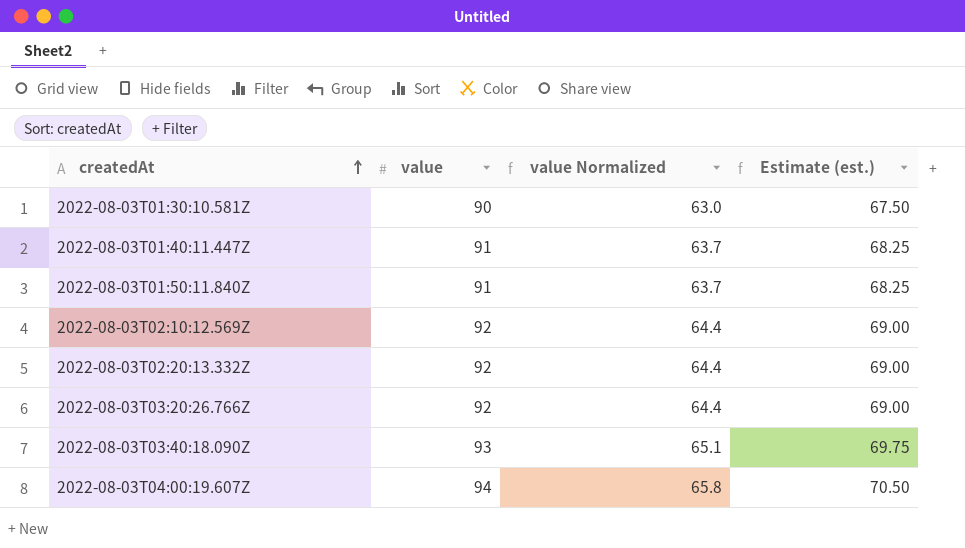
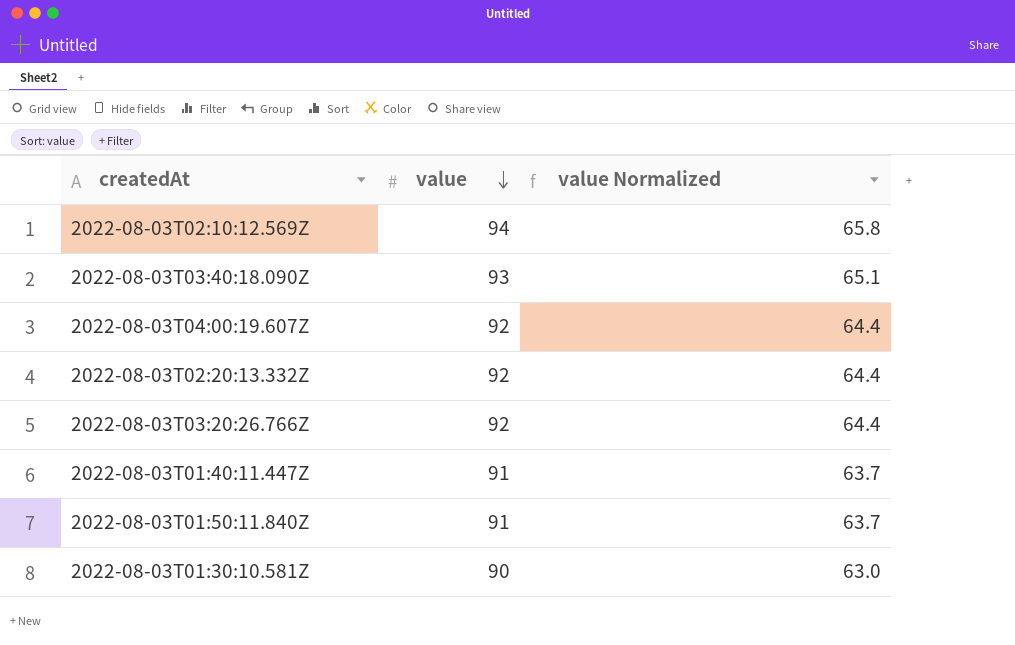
row order: createdAt ascending -> value descending
column Estimate (est.) | formula: [value] * 0.75 -> none
2022-08-03T02:10:12.569Z | value: 92 -> 94
2022-08-03T02:10:12.569Z | value Normalized: 64.4 -> 65.8
2022-08-03T04:00:19.607Z | value: 94 -> 92
2022-08-03T04:00:19.607Z | value Normalized: 65.8 -> 64.4

